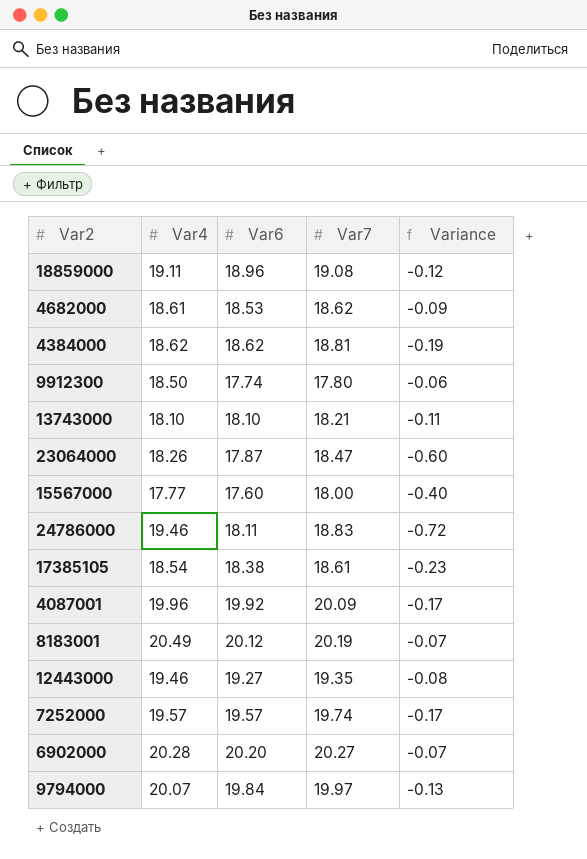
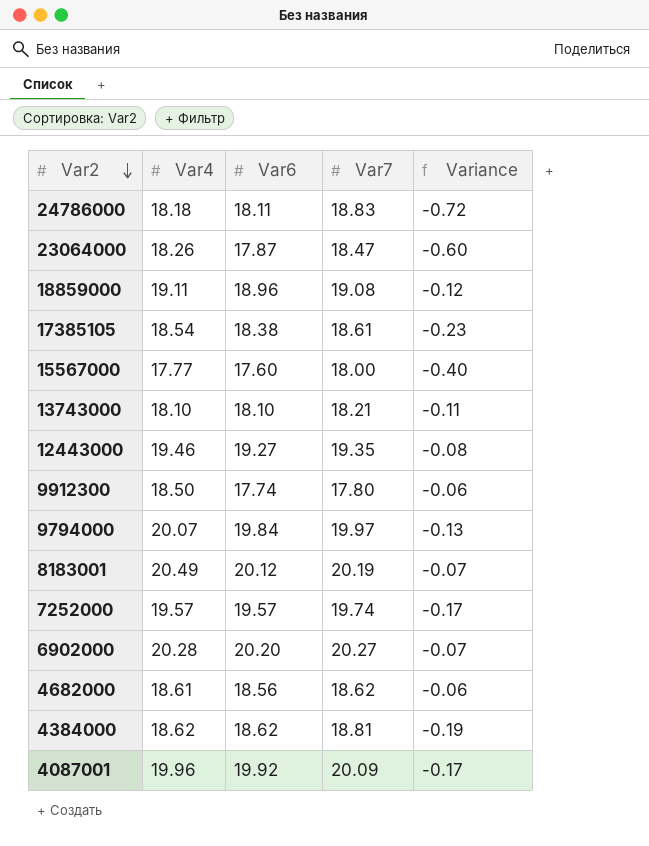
row order: none -> Var2 descending
24786000 | Var4: 19.46 -> 18.18
4682000 | Var6: 18.53 -> 18.56
4682000 | Variance: -0.09 -> -0.06

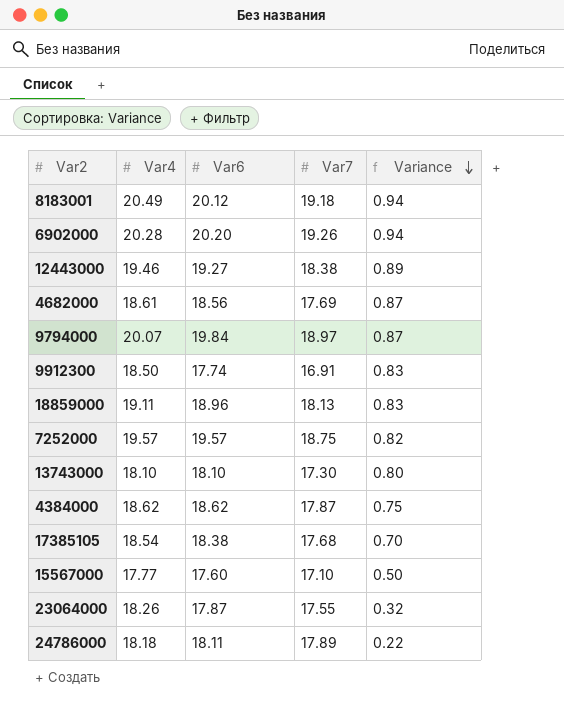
row order: Var2 descending -> Variance descending
row 4087001: 19.96 | 19.92 | 20.09 | -0.17 -> none
8183001 | Var7: 20.19 -> 19.18
8183001 | Variance: -0.07 -> 0.94
6902000 | Var7: 20.27 -> 19.26
6902000 | Variance: -0.07 -> 0.94
12443000 | Var7: 19.35 -> 18.38
12443000 | Variance: -0.08 -> 0.89
4682000 | Var7: 18.62 -> 17.69
4682000 | Variance: -0.06 -> 0.87
9794000 | Var7: 19.97 -> 18.97
9794000 | Variance: -0.13 -> 0.87
9912300 | Var7: 17.80 -> 16.91
9912300 | Variance: -0.06 -> 0.83
18859000 | Var7: 19.08 -> 18.13
18859000 | Variance: -0.12 -> 0.83
7252000 | Var7: 19.74 -> 18.75
7252000 | Variance: -0.17 -> 0.82
13743000 | Var7: 18.21 -> 17.30
13743000 | Variance: -0.11 -> 0.80
4384000 | Var7: 18.81 -> 17.87
4384000 | Variance: -0.19 -> 0.75
17385105 | Var7: 18.61 -> 17.68
17385105 | Variance: -0.23 -> 0.70
15567000 | Var7: 18.00 -> 17.10
15567000 | Variance: -0.40 -> 0.50
23064000 | Var7: 18.47 -> 17.55
23064000 | Variance: -0.60 -> 0.32
24786000 | Var7: 18.83 -> 17.89
24786000 | Variance: -0.72 -> 0.22

